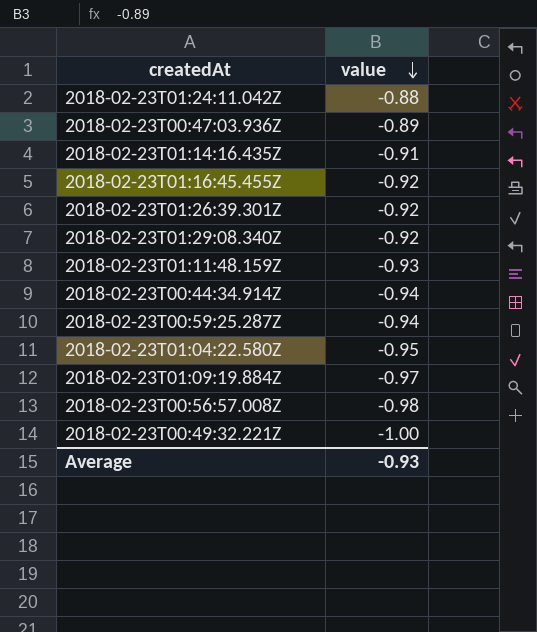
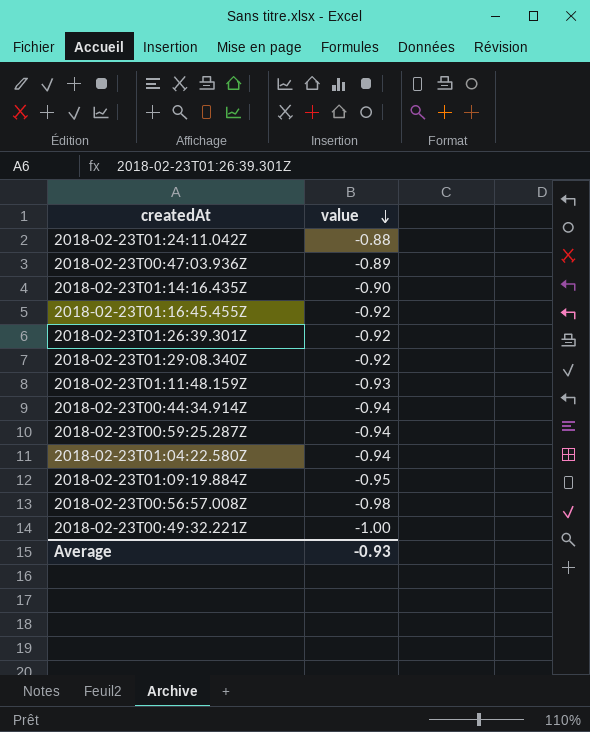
2018-02-23T01:14:16.435Z | value: -0.91 -> -0.90
2018-02-23T01:04:22.580Z | value: -0.95 -> -0.94
2018-02-23T01:09:19.884Z | value: -0.97 -> -0.95

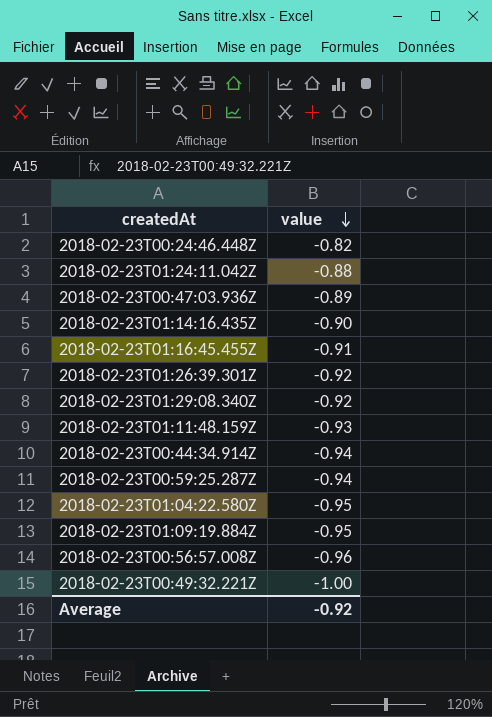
row 2018-02-23T00:24:46.448Z: none -> -0.82
2018-02-23T01:16:45.455Z | value: -0.92 -> -0.91
2018-02-23T01:04:22.580Z | value: -0.94 -> -0.95
2018-02-23T00:56:57.008Z | value: -0.98 -> -0.96
Average | value: -0.93 -> -0.92

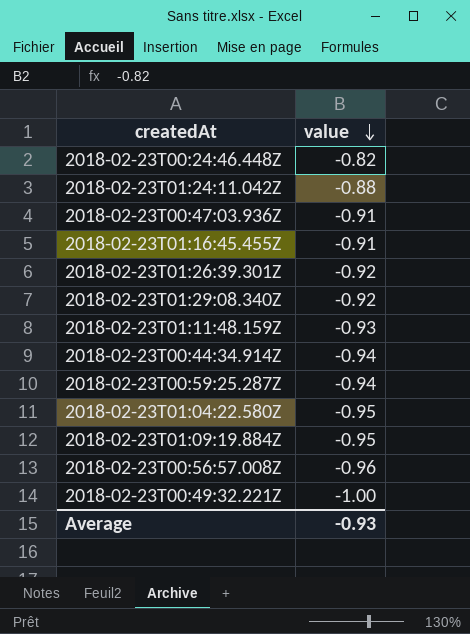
row 2018-02-23T01:14:16.435Z: -0.90 -> none
2018-02-23T00:47:03.936Z | value: -0.89 -> -0.91
Average | value: -0.92 -> -0.93

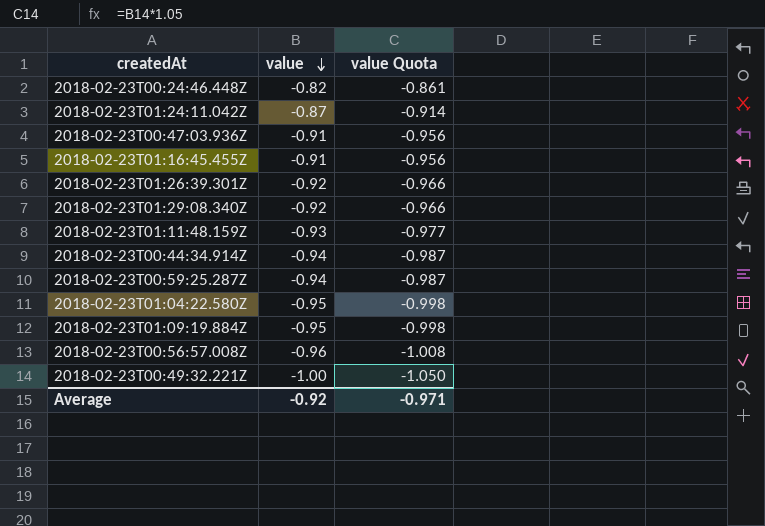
column value Quota | formula: none -> [value] * 1.05
2018-02-23T01:24:11.042Z | value: -0.88 -> -0.87
Average | value: -0.93 -> -0.92

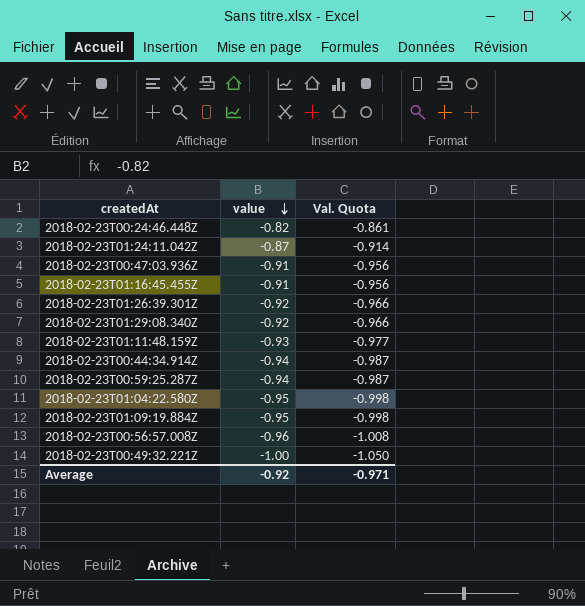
column name: value Quota -> Val. Quota

